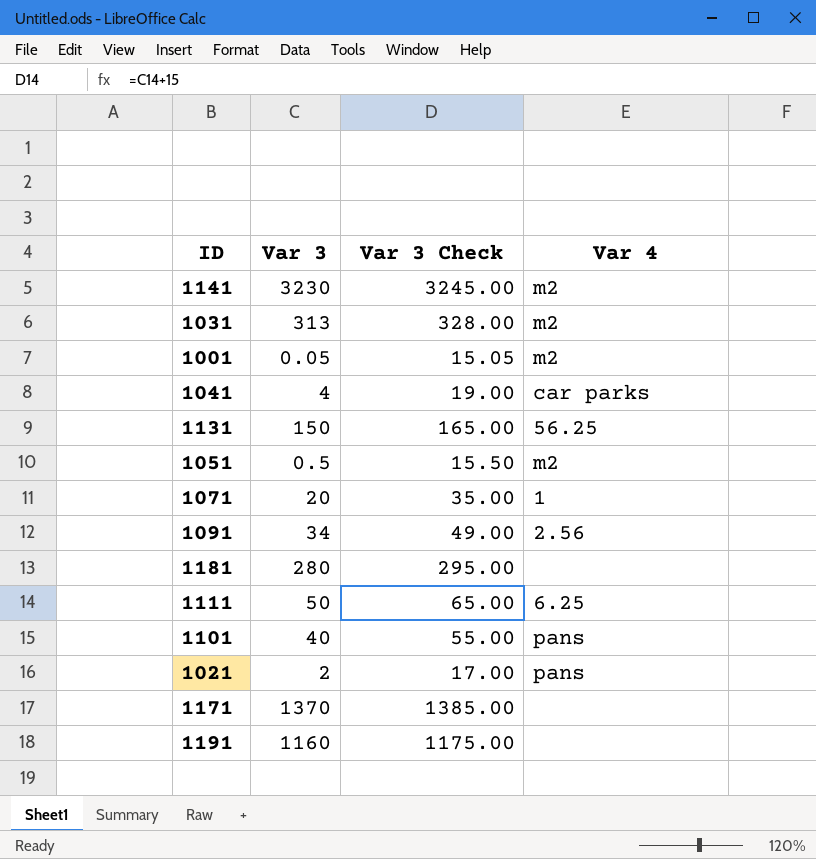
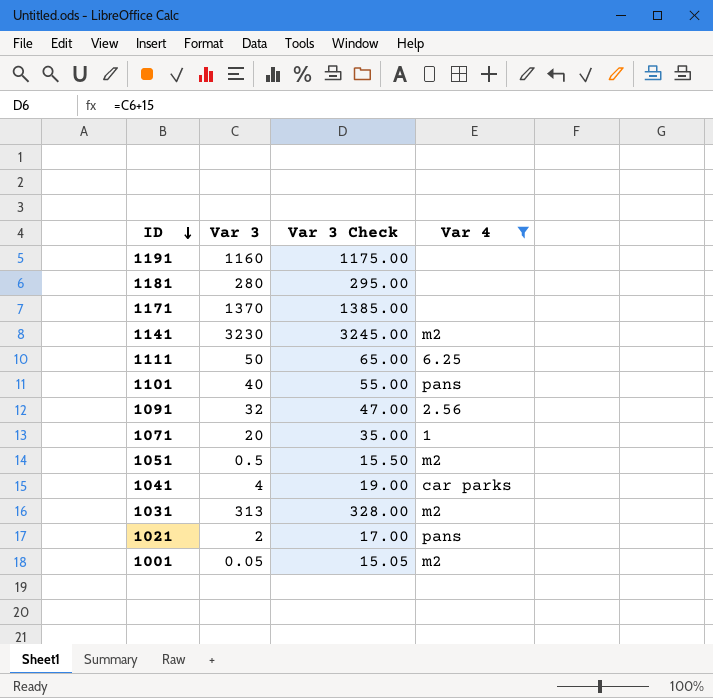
filter: none -> Var 4 != 56.25
row order: none -> ID descending
1091 | Var 3: 34 -> 32
1091 | Var 3 Check: 49.00 -> 47.00

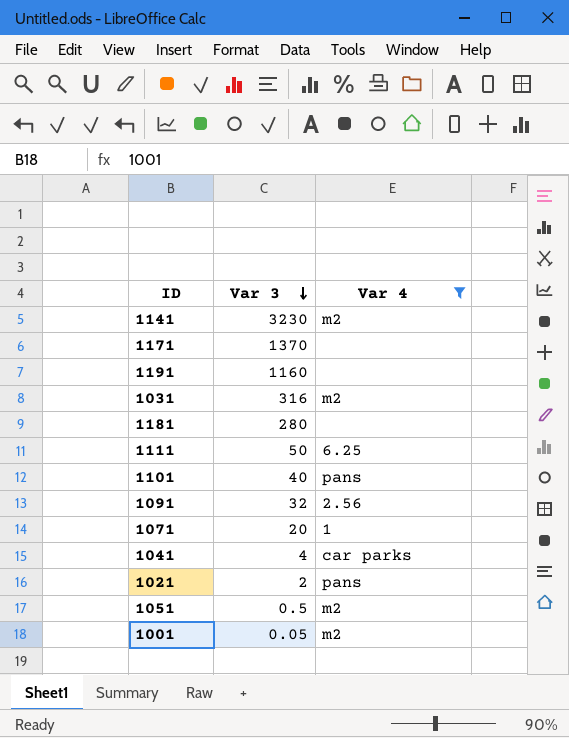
row order: ID descending -> Var 3 descending
column Var 3 Check | formula: [Var 3] + 15 -> none
1031 | Var 3: 313 -> 316

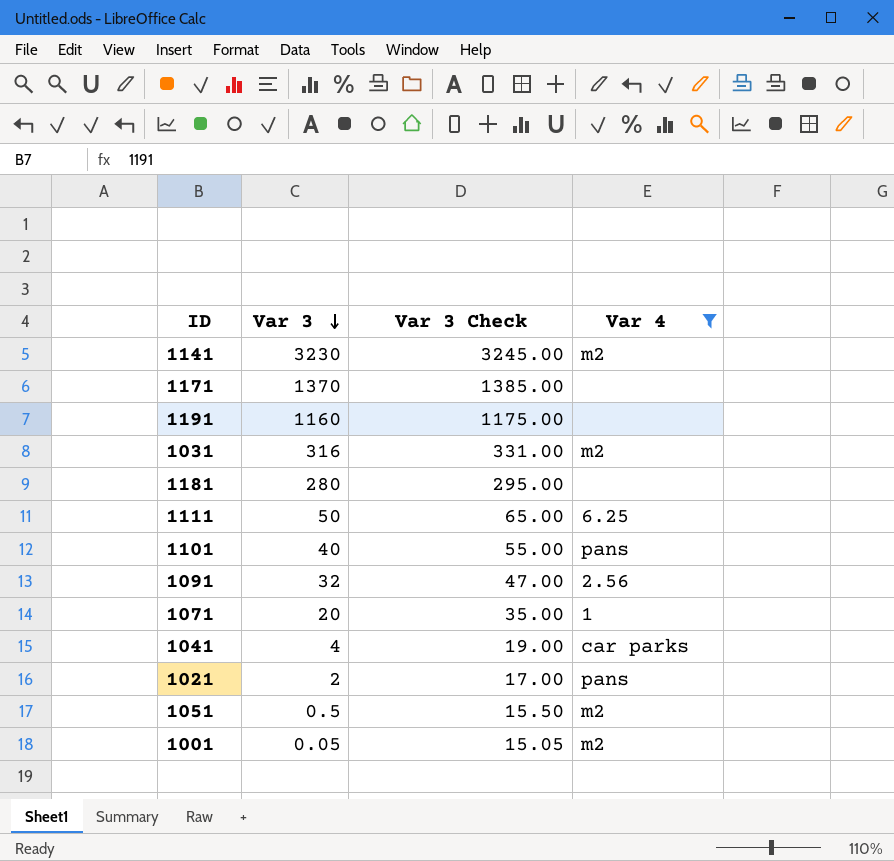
column Var 3 Check | formula: none -> [Var 3] + 15

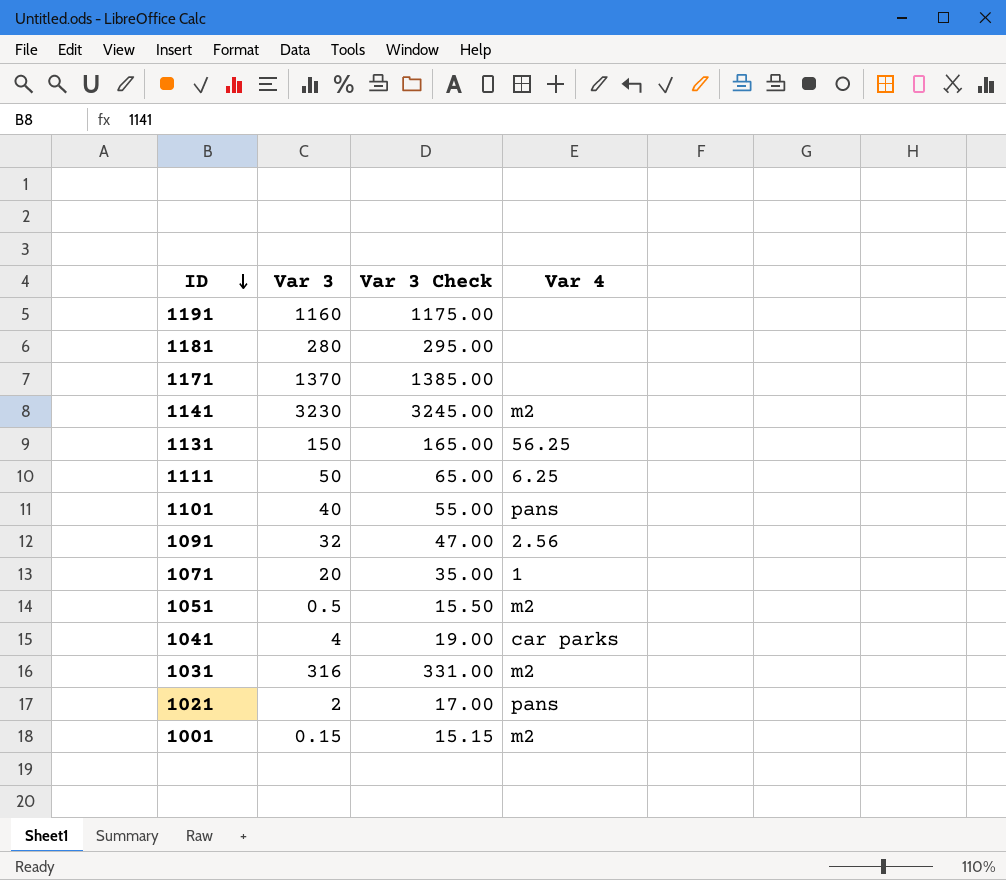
filter: Var 4 != 56.25 -> none
row order: Var 3 descending -> ID descending
1001 | Var 3: 0.05 -> 0.15
1001 | Var 3 Check: 15.05 -> 15.15

